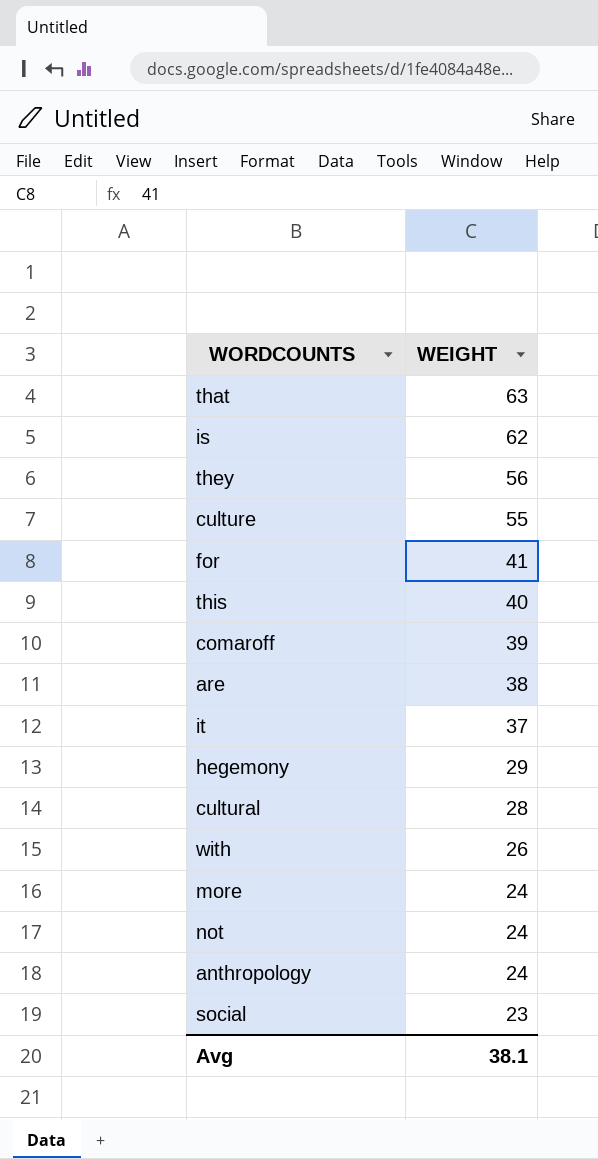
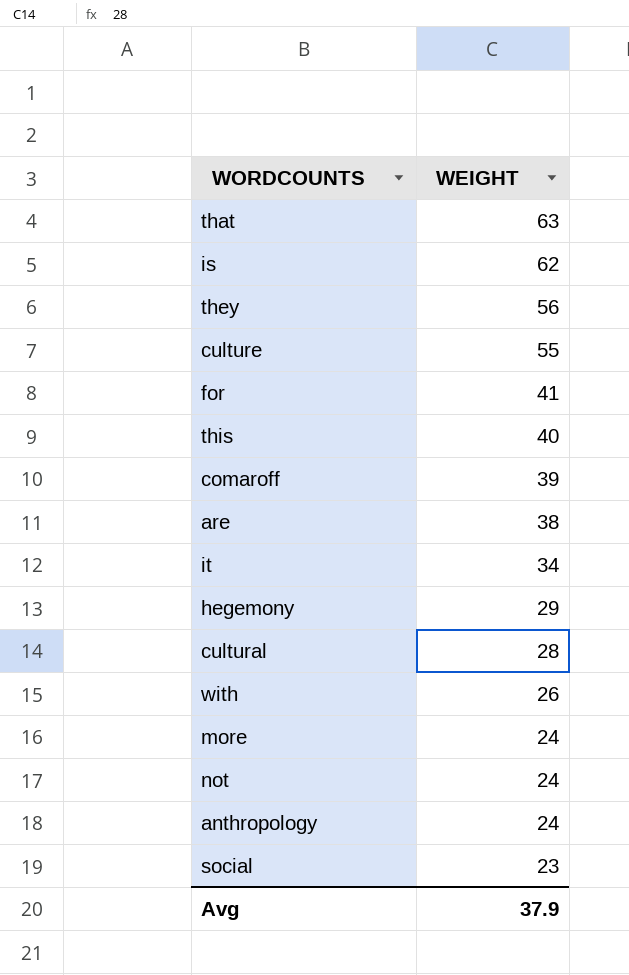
it | WEIGHT: 37 -> 34
Avg | WEIGHT: 38.1 -> 37.9

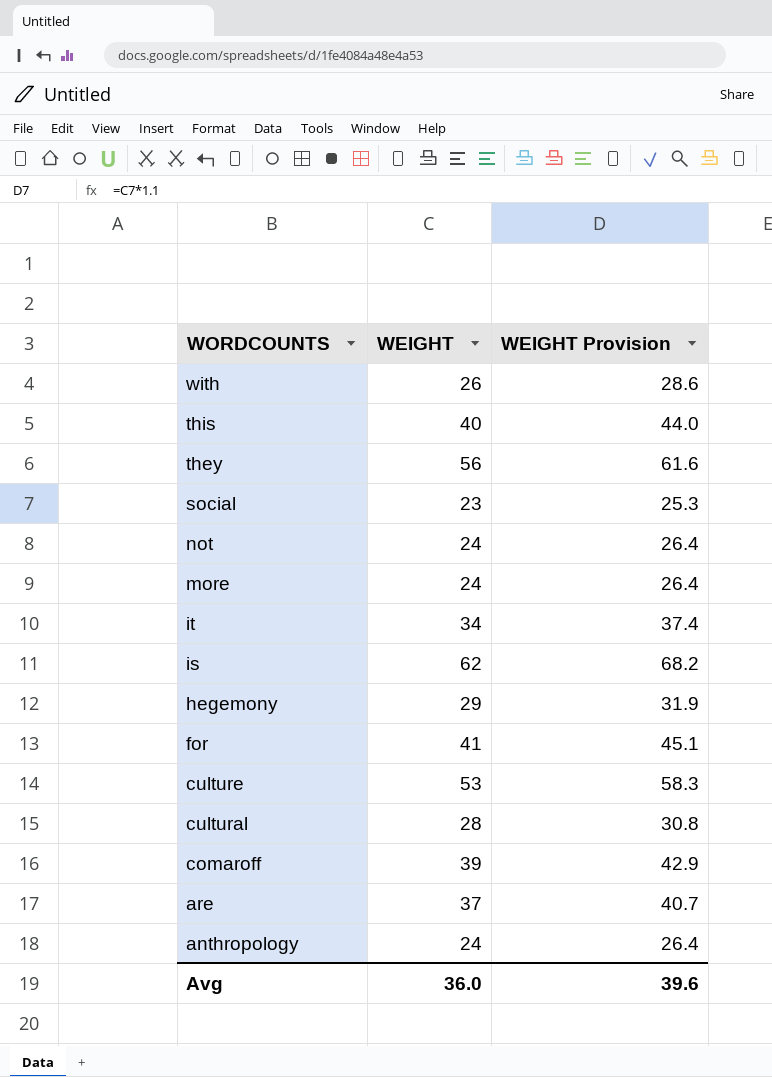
row order: WEIGHT descending -> WORDCOUNTS descending
column WEIGHT Provision | formula: none -> [WEIGHT] * 1.1
row that: 63 -> none
culture | WEIGHT: 55 -> 53
are | WEIGHT: 38 -> 37
Avg | WEIGHT: 37.9 -> 36.0

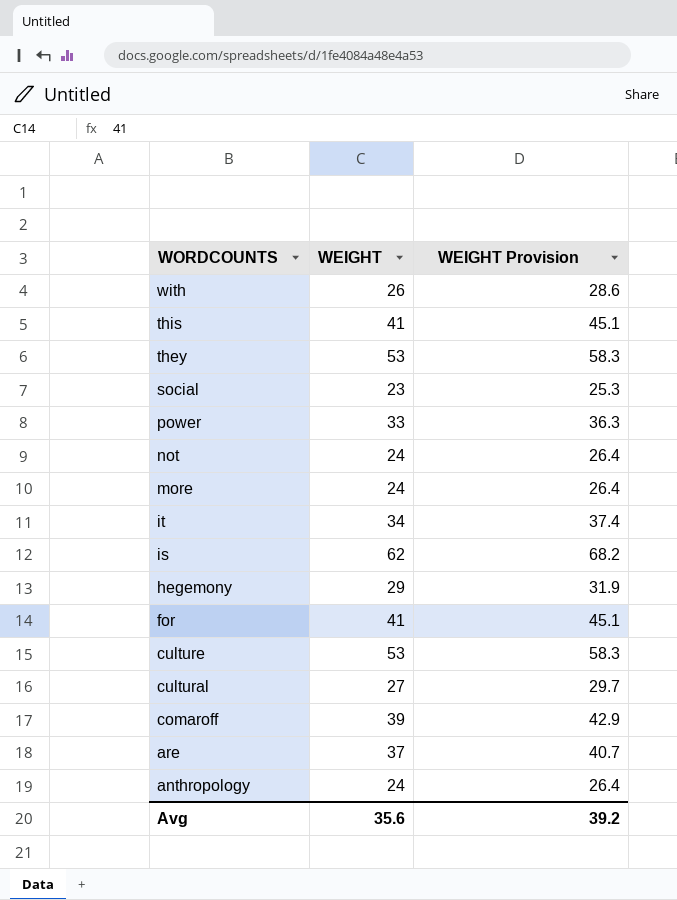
this | WEIGHT: 40 -> 41
this | WEIGHT Provision: 44.0 -> 45.1
they | WEIGHT: 56 -> 53
they | WEIGHT Provision: 61.6 -> 58.3
row power: none -> 33 | 36.3
cultural | WEIGHT: 28 -> 27
cultural | WEIGHT Provision: 30.8 -> 29.7
Avg | WEIGHT: 36.0 -> 35.6
Avg | WEIGHT Provision: 39.6 -> 39.2

